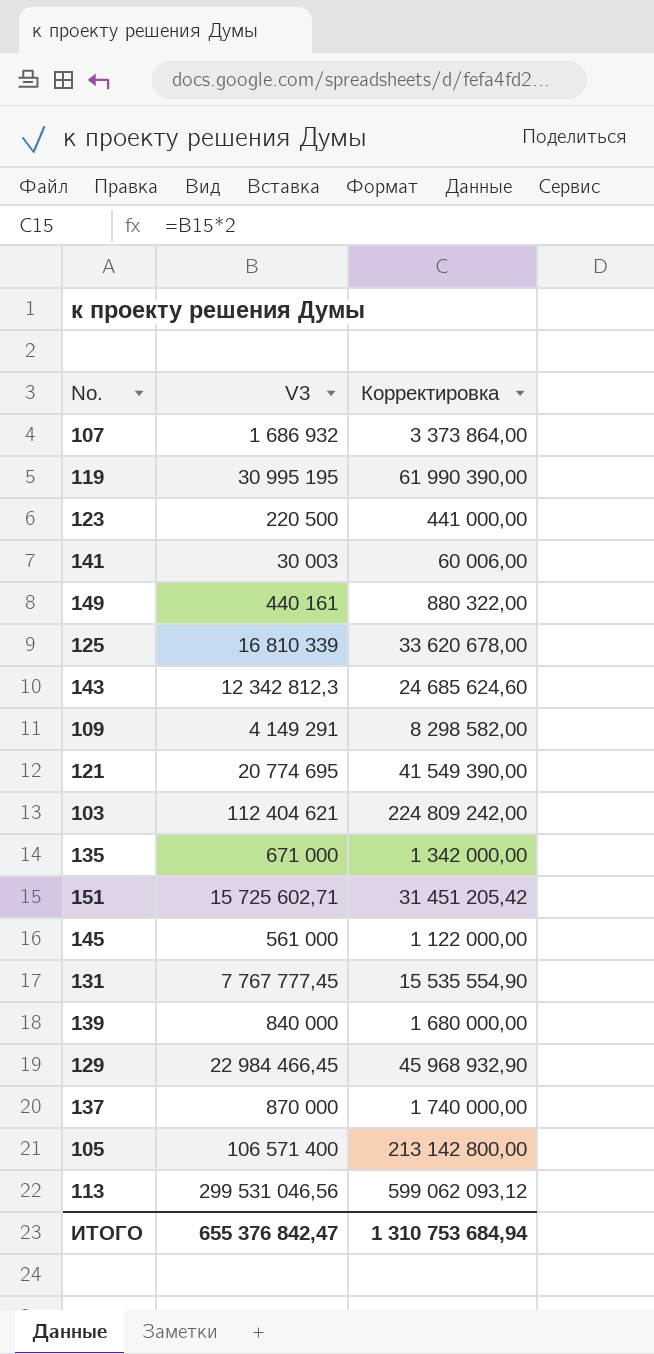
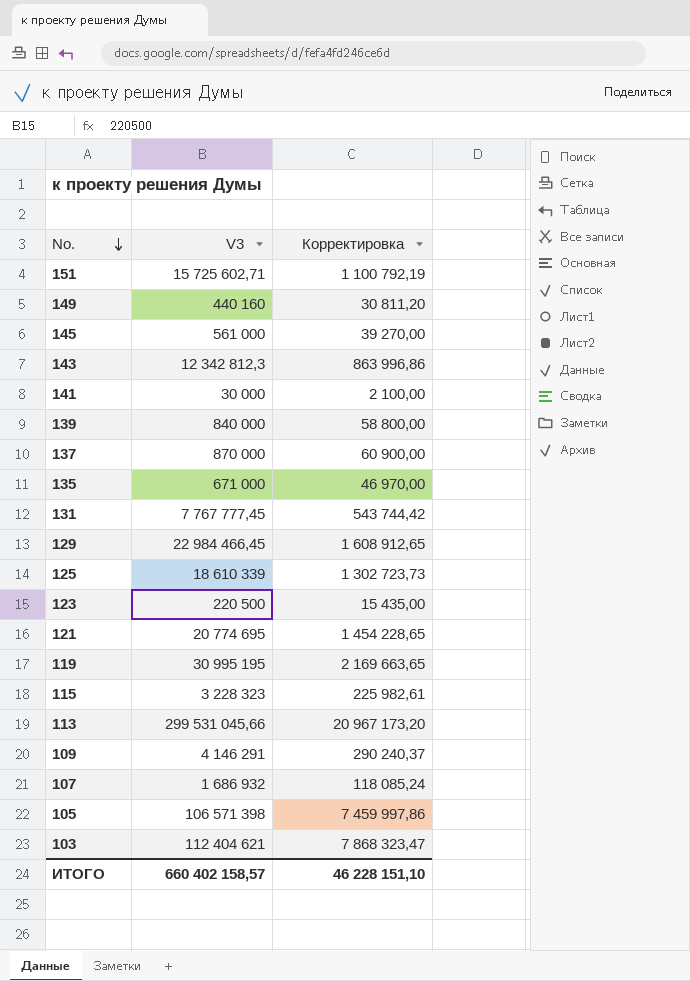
row order: none -> No. descending
column Корректировка | formula: [V3] * 2 -> [V3] * 0,07
149 | V3: 440 161 -> 440 160
141 | V3: 30 003 -> 30 000
125 | V3: 16 810 339 -> 18 610 339
row 115: none -> 3 228 323 | 225 982,61
113 | V3: 299 531 046,56 -> 299 531 045,66
109 | V3: 4 149 291 -> 4 146 291
105 | V3: 106 571 400 -> 106 571 398
ИТОГО | V3: 655 376 842,47 -> 660 402 158,57
ИТОГО | Корректировка: 1 310 753 684,94 -> 46 228 151,10

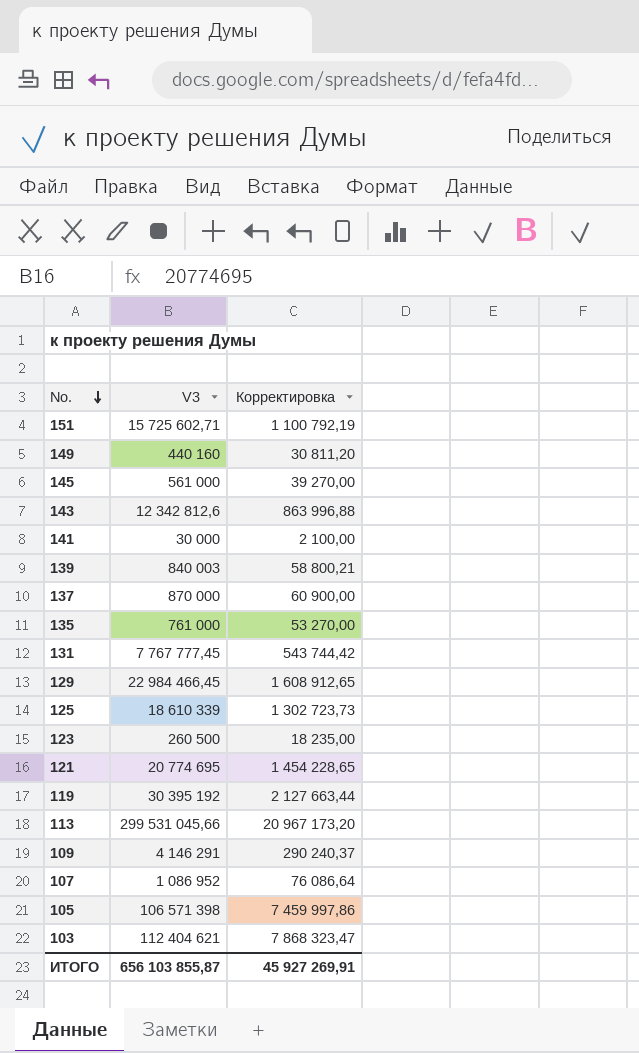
row 115: 3 228 323 | 225 982,61 -> none
143 | V3: 12 342 812,3 -> 12 342 812,6
143 | Корректировка: 863 996,86 -> 863 996,88
139 | V3: 840 000 -> 840 003
139 | Корректировка: 58 800,00 -> 58 800,21
135 | V3: 671 000 -> 761 000
135 | Корректировка: 46 970,00 -> 53 270,00
123 | V3: 220 500 -> 260 500
123 | Корректировка: 15 435,00 -> 18 235,00
119 | V3: 30 995 195 -> 30 395 192
119 | Корректировка: 2 169 663,65 -> 2 127 663,44
107 | V3: 1 686 932 -> 1 086 952
107 | Корректировка: 118 085,24 -> 76 086,64
ИТОГО | V3: 660 402 158,57 -> 656 103 855,87
ИТОГО | Корректировка: 46 228 151,10 -> 45 927 269,91

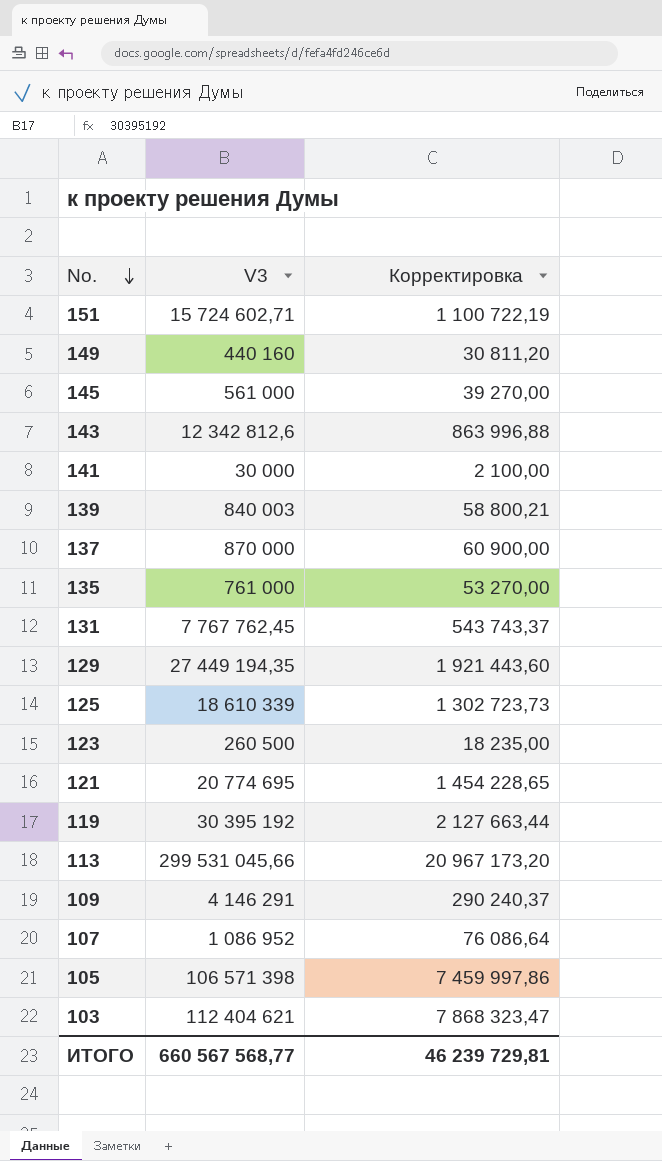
151 | V3: 15 725 602,71 -> 15 724 602,71
151 | Корректировка: 1 100 792,19 -> 1 100 722,19
131 | V3: 7 767 777,45 -> 7 767 762,45
131 | Корректировка: 543 744,42 -> 543 743,37
129 | V3: 22 984 466,45 -> 27 449 194,35
129 | Корректировка: 1 608 912,65 -> 1 921 443,60
ИТОГО | V3: 656 103 855,87 -> 660 567 568,77
ИТОГО | Корректировка: 45 927 269,91 -> 46 239 729,81

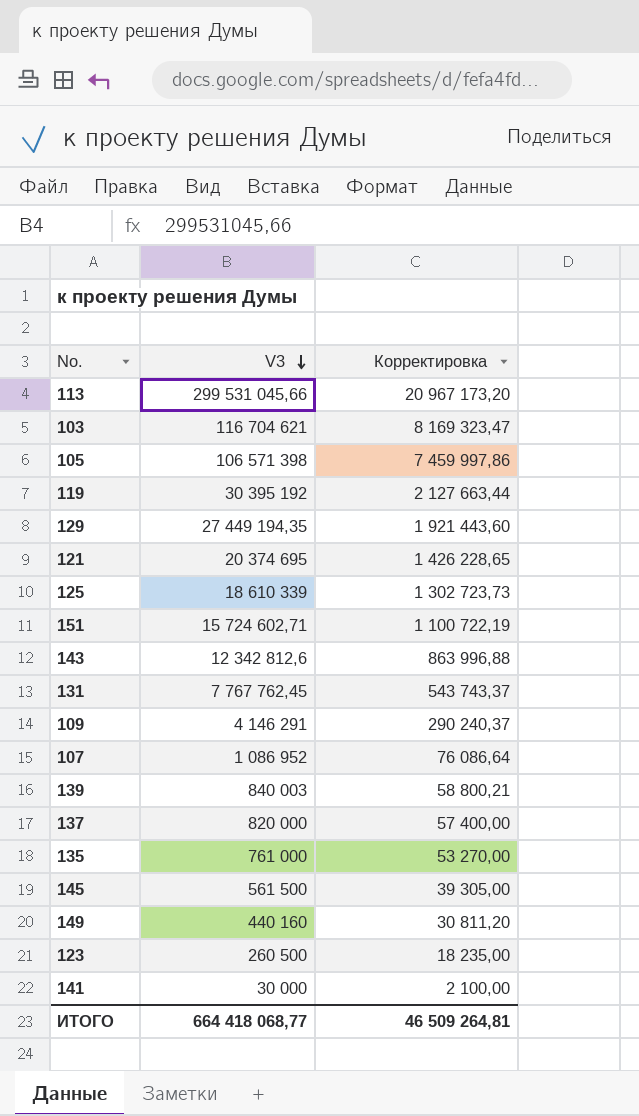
row order: No. descending -> V3 descending
103 | V3: 112 404 621 -> 116 704 621
103 | Корректировка: 7 868 323,47 -> 8 169 323,47
121 | V3: 20 774 695 -> 20 374 695
121 | Корректировка: 1 454 228,65 -> 1 426 228,65
137 | V3: 870 000 -> 820 000
137 | Корректировка: 60 900,00 -> 57 400,00
145 | V3: 561 000 -> 561 500
145 | Корректировка: 39 270,00 -> 39 305,00
ИТОГО | V3: 660 567 568,77 -> 664 418 068,77
ИТОГО | Корректировка: 46 239 729,81 -> 46 509 264,81

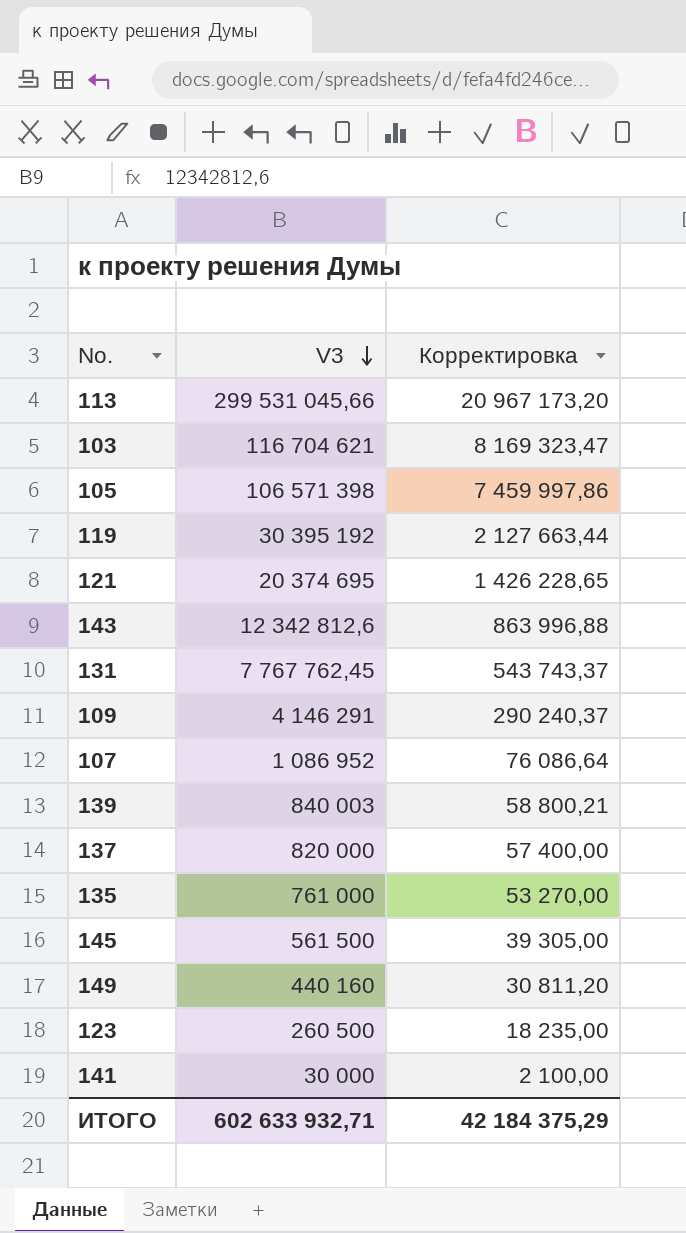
row 129: 27 449 194,35 | 1 921 443,60 -> none
row 125: 18 610 339 | 1 302 723,73 -> none
row 151: 15 724 602,71 | 1 100 722,19 -> none
ИТОГО | V3: 664 418 068,77 -> 602 633 932,71
ИТОГО | Корректировка: 46 509 264,81 -> 42 184 375,29

